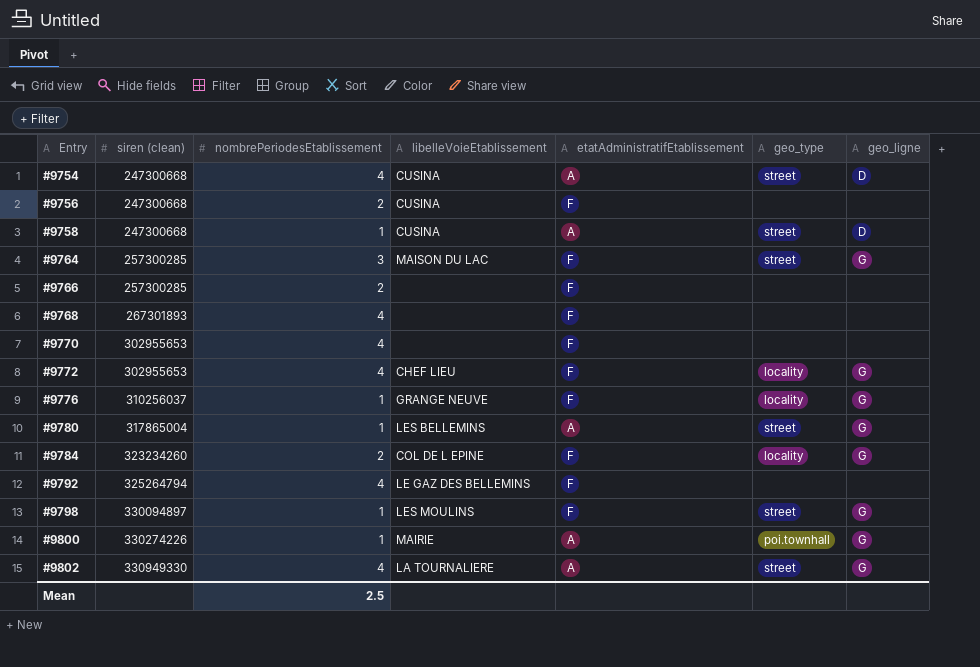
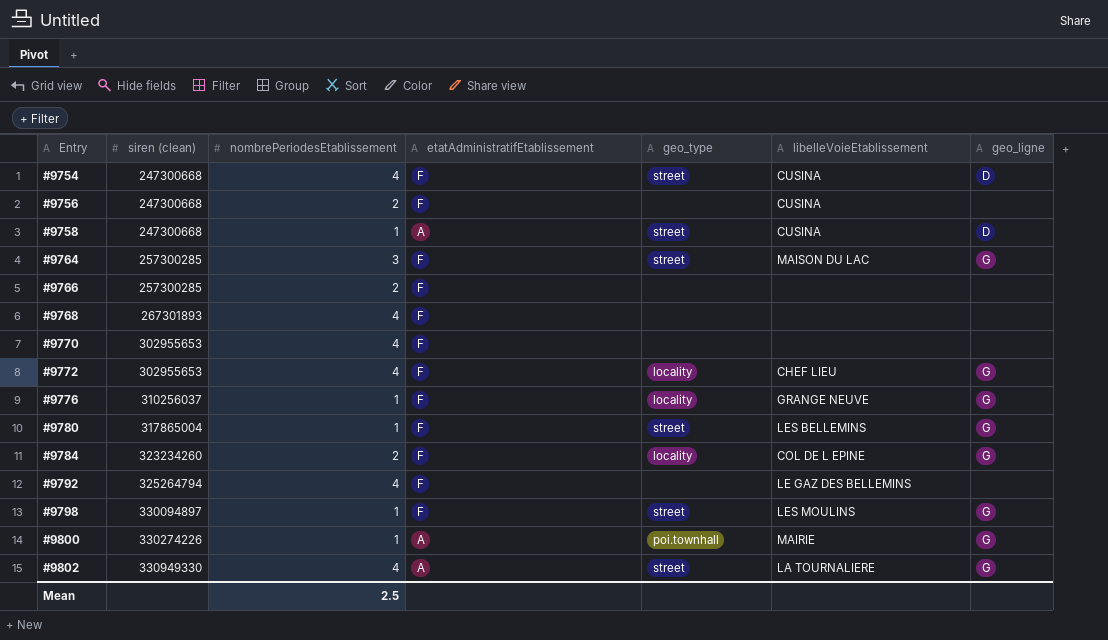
column libelleVoieEtablissement | position: 4 -> 6
#9754 | etatAdministratifEtablissement: A -> F
#9780 | etatAdministratifEtablissement: A -> F

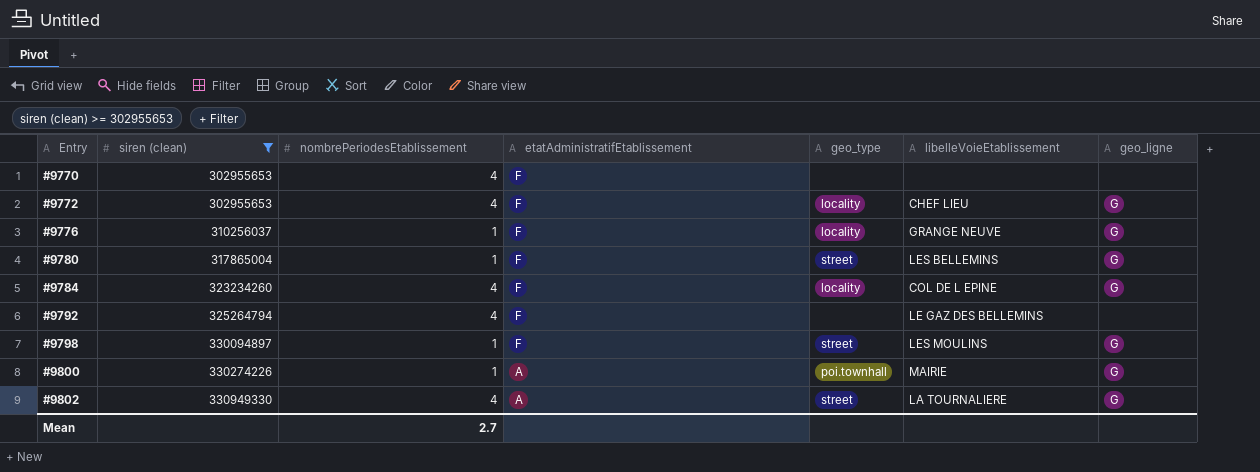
filter: none -> siren (clean) >= 302955653
#9784 | nombrePeriodesEtablissement: 2 -> 4
Mean | nombrePeriodesEtablissement: 2.5 -> 2.7

